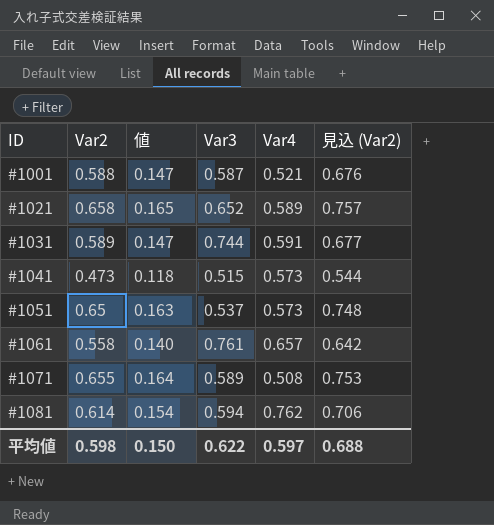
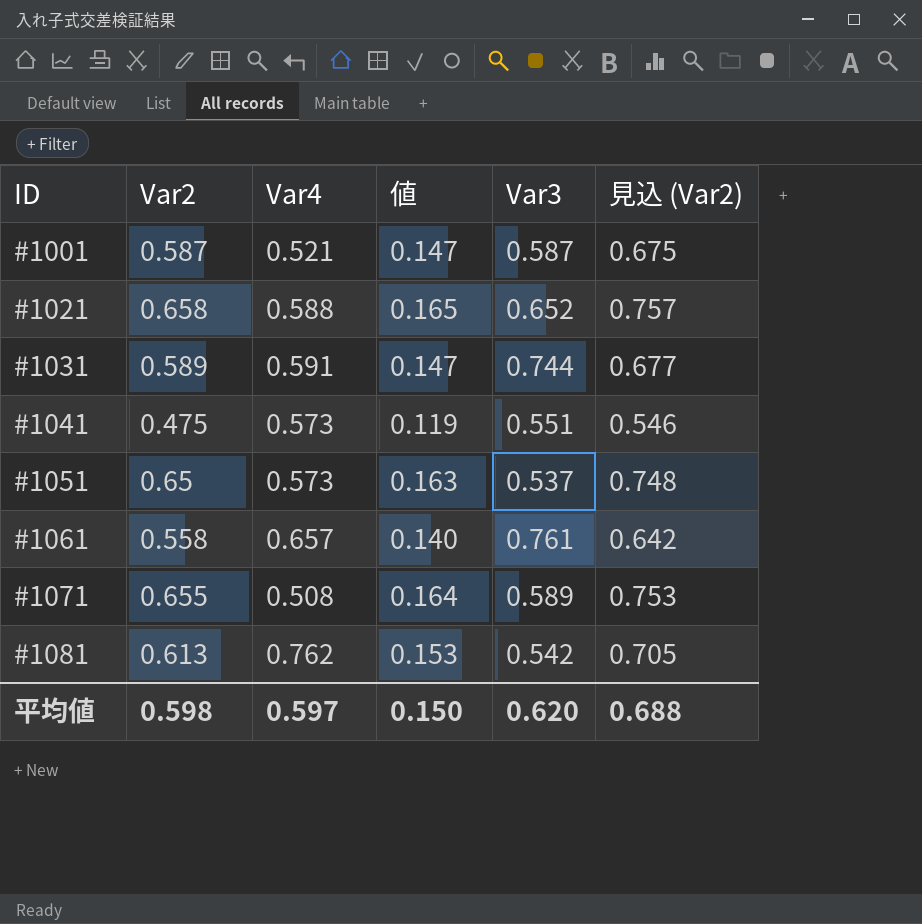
column Var4 | position: 5 -> 3
#1001 | Var2: 0.588 -> 0.587
#1001 | 見込 (Var2): 0.676 -> 0.675
#1021 | Var4: 0.589 -> 0.588
#1041 | Var2: 0.473 -> 0.475
#1041 | 値: 0.118 -> 0.119
#1041 | Var3: 0.515 -> 0.551
#1041 | 見込 (Var2): 0.544 -> 0.546
#1081 | Var2: 0.614 -> 0.613
#1081 | 値: 0.154 -> 0.153
#1081 | Var3: 0.594 -> 0.542
#1081 | 見込 (Var2): 0.706 -> 0.705
平均値 | Var3: 0.622 -> 0.620

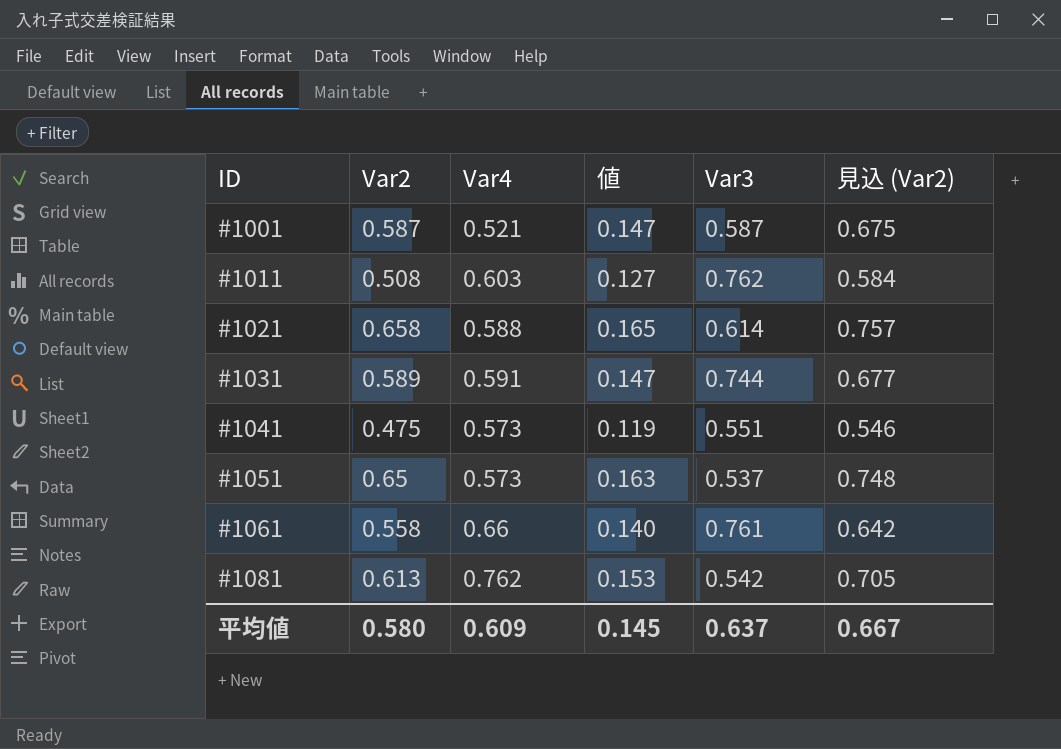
row #1071: 0.655 | 0.508 | 0.164 | 0.589 | 0.753 -> none
row #1011: none -> 0.508 | 0.603 | 0.127 | 0.762 | 0.584
#1021 | Var3: 0.652 -> 0.614
#1061 | Var4: 0.657 -> 0.66
平均値 | Var2: 0.598 -> 0.580
平均値 | Var4: 0.597 -> 0.609
平均値 | 値: 0.150 -> 0.145
平均値 | Var3: 0.620 -> 0.637
平均値 | 見込 (Var2): 0.688 -> 0.667

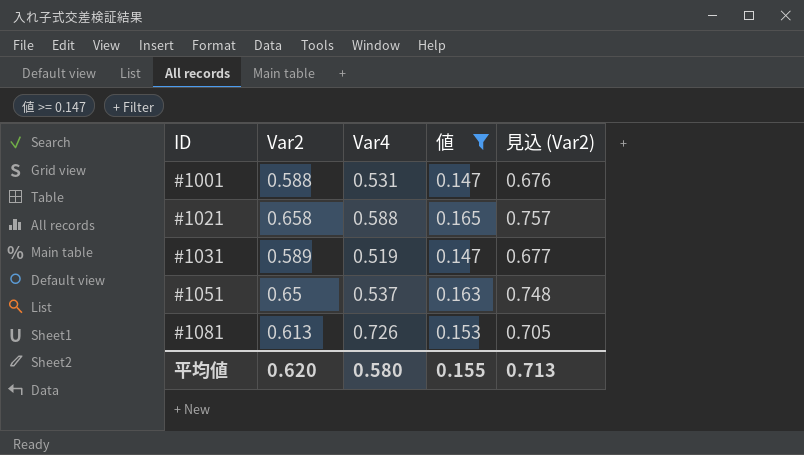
filter: none -> 値 >= 0.147
column Var3 | position: 5 -> none
#1001 | Var2: 0.587 -> 0.588
#1001 | Var4: 0.521 -> 0.531
#1001 | 見込 (Var2): 0.675 -> 0.676
#1031 | Var4: 0.591 -> 0.519
#1051 | Var4: 0.573 -> 0.537
#1081 | Var4: 0.762 -> 0.726
平均値 | Var2: 0.580 -> 0.620
平均値 | Var4: 0.609 -> 0.580
平均値 | 値: 0.145 -> 0.155
平均値 | 見込 (Var2): 0.667 -> 0.713

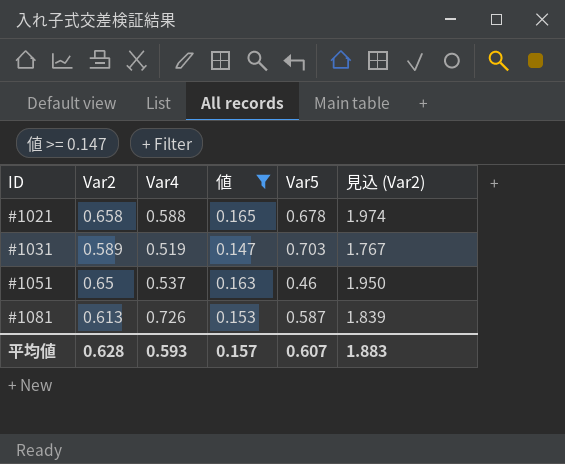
column Var5 | position: none -> 5
column 見込 (Var2) | formula: [Var2] * 1.15 -> [Var2] * 3
row #1001: 0.588 | 0.531 | 0.147 | 0.676 -> none
平均値 | Var2: 0.620 -> 0.628
平均値 | Var4: 0.580 -> 0.593
平均値 | 値: 0.155 -> 0.157
平均値 | 見込 (Var2): 0.713 -> 1.883

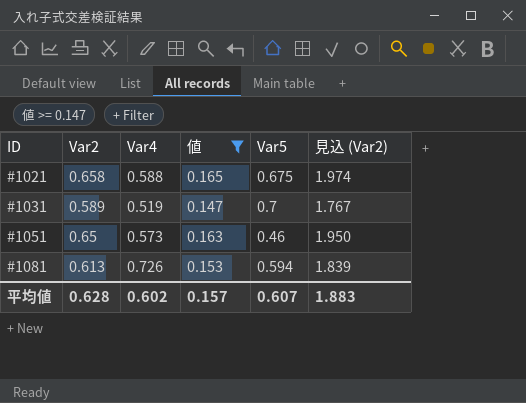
#1021 | Var5: 0.678 -> 0.675
#1031 | Var5: 0.703 -> 0.7
#1051 | Var4: 0.537 -> 0.573
#1081 | Var5: 0.587 -> 0.594
平均値 | Var4: 0.593 -> 0.602

